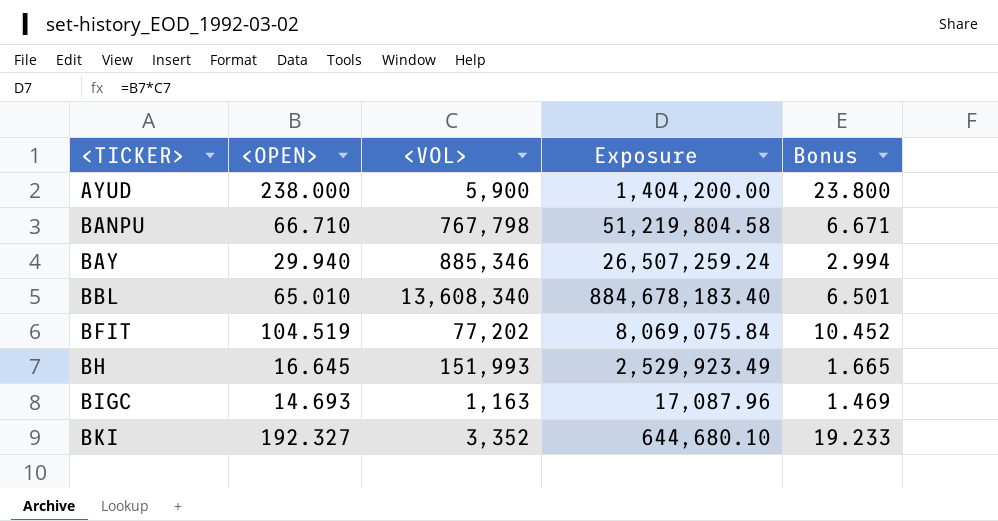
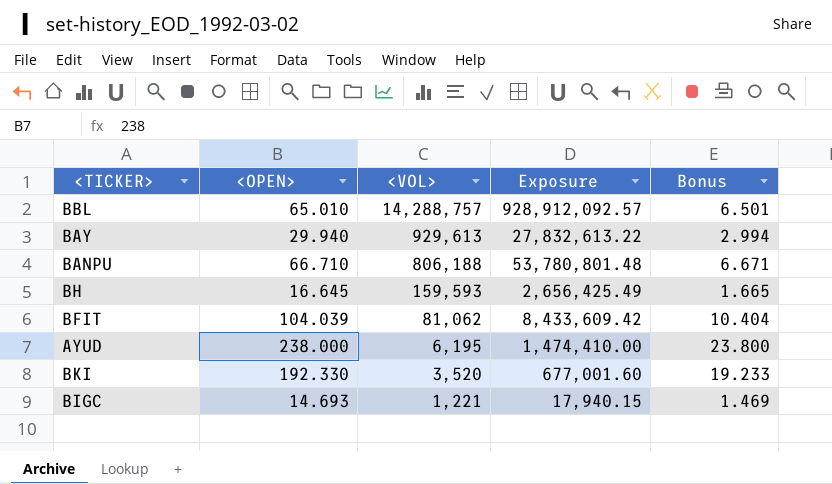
row order: <TICKER> ascending -> <VOL> descending
BBL | <VOL>: 13,608,340 -> 14,288,757
BBL | Exposure: 884,678,183.40 -> 928,912,092.57
BAY | <VOL>: 885,346 -> 929,613
BAY | Exposure: 26,507,259.24 -> 27,832,613.22
BANPU | <VOL>: 767,798 -> 806,188
BANPU | Exposure: 51,219,804.58 -> 53,780,801.48
BH | <VOL>: 151,993 -> 159,593
BH | Exposure: 2,529,923.49 -> 2,656,425.49
BFIT | <OPEN>: 104.519 -> 104.039
BFIT | <VOL>: 77,202 -> 81,062
BFIT | Exposure: 8,069,075.84 -> 8,433,609.42
BFIT | Bonus: 10.452 -> 10.404
AYUD | <VOL>: 5,900 -> 6,195
AYUD | Exposure: 1,404,200.00 -> 1,474,410.00
BKI | <OPEN>: 192.327 -> 192.330
BKI | <VOL>: 3,352 -> 3,520
BKI | Exposure: 644,680.10 -> 677,001.60
BIGC | <VOL>: 1,163 -> 1,221
BIGC | Exposure: 17,087.96 -> 17,940.15

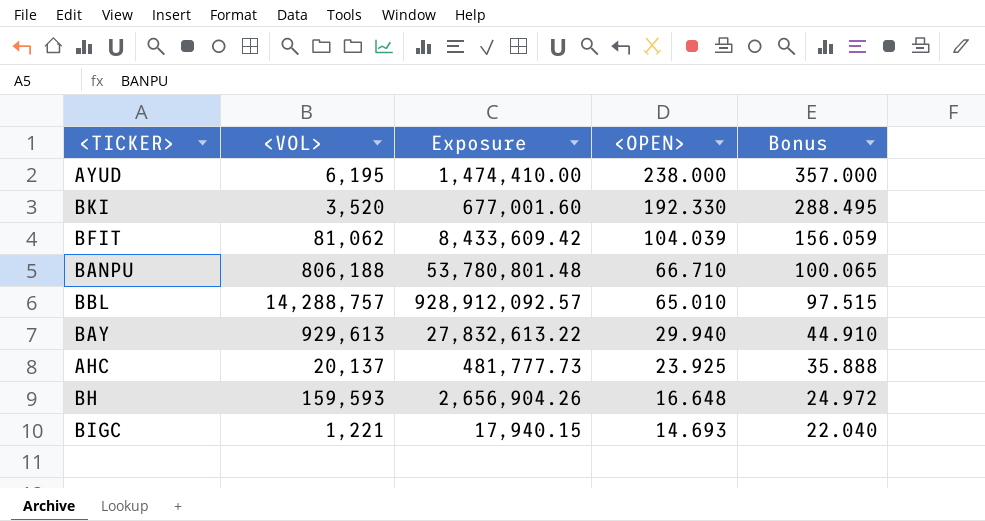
row order: <VOL> descending -> <OPEN> descending
column <OPEN> | position: 2 -> 4
column Bonus | formula: [<OPEN>] * 0.1 -> [<OPEN>] * 1.5
row AHC: none -> 20,137 | 481,777.73 | 23.925 | 35.888
BH | Exposure: 2,656,425.49 -> 2,656,904.26
BH | <OPEN>: 16.645 -> 16.648

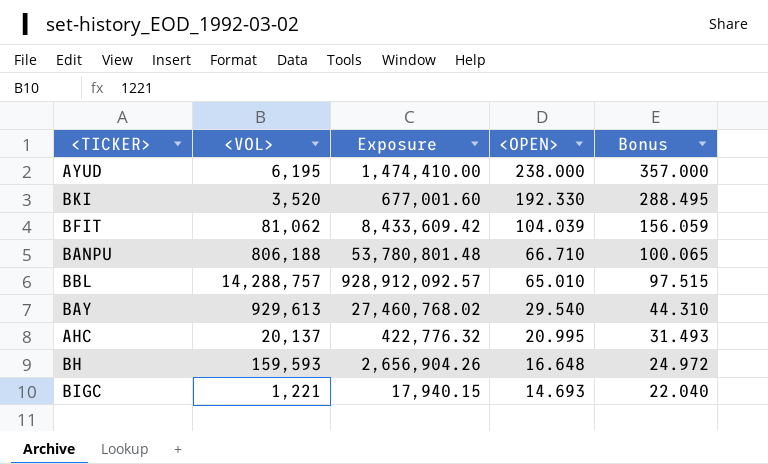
BAY | Exposure: 27,832,613.22 -> 27,460,768.02
BAY | <OPEN>: 29.940 -> 29.540
BAY | Bonus: 44.910 -> 44.310
AHC | Exposure: 481,777.73 -> 422,776.32
AHC | <OPEN>: 23.925 -> 20.995
AHC | Bonus: 35.888 -> 31.493

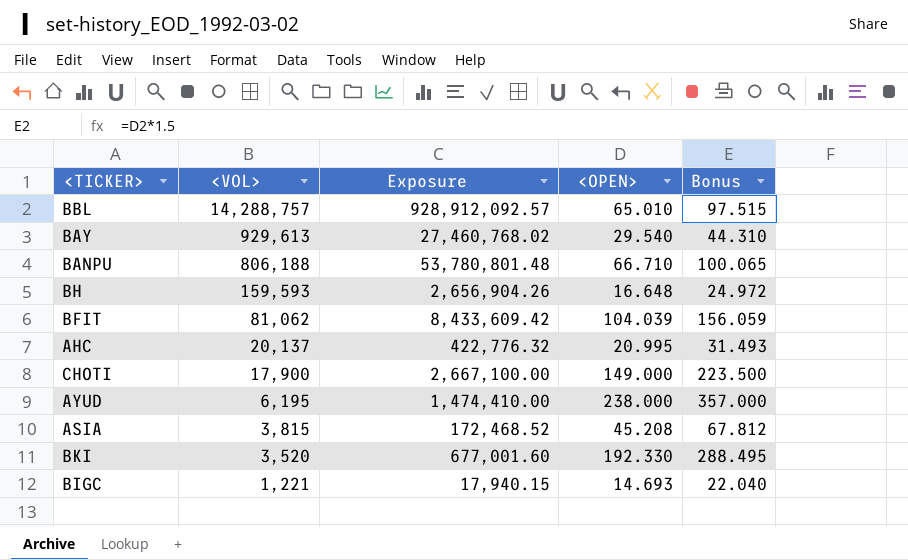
row order: <OPEN> descending -> <VOL> descending
row CHOTI: none -> 17,900 | 2,667,100.00 | 149.000 | 223.500
row ASIA: none -> 3,815 | 172,468.52 | 45.208 | 67.812

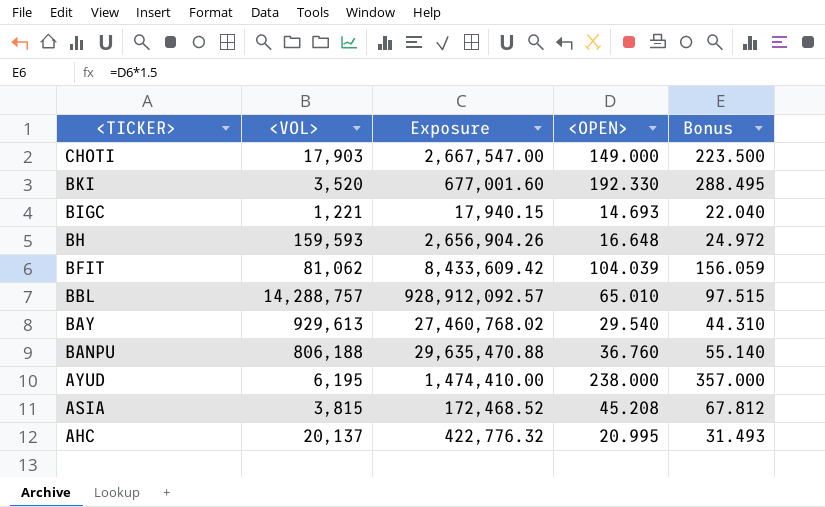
row order: <VOL> descending -> <TICKER> descending
CHOTI | <VOL>: 17,900 -> 17,903
CHOTI | Exposure: 2,667,100.00 -> 2,667,547.00
BANPU | Exposure: 53,780,801.48 -> 29,635,470.88
BANPU | <OPEN>: 66.710 -> 36.760
BANPU | Bonus: 100.065 -> 55.140

